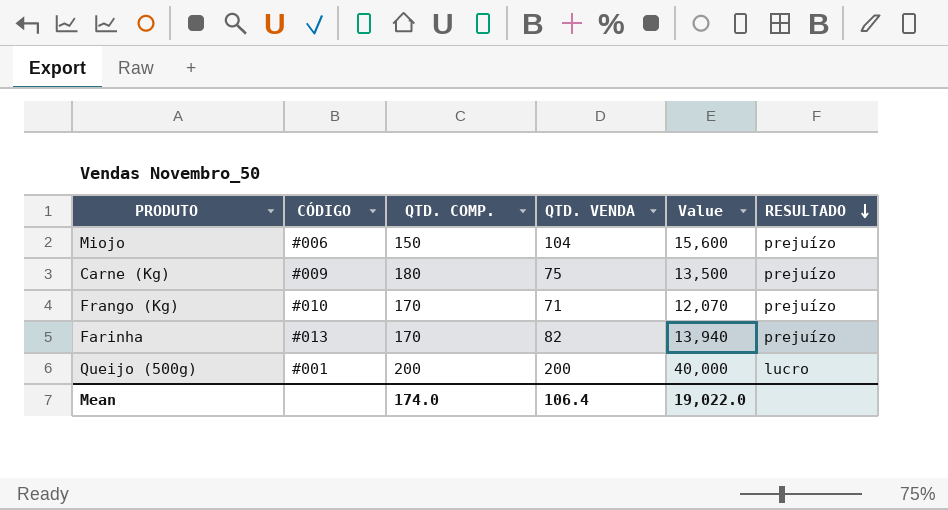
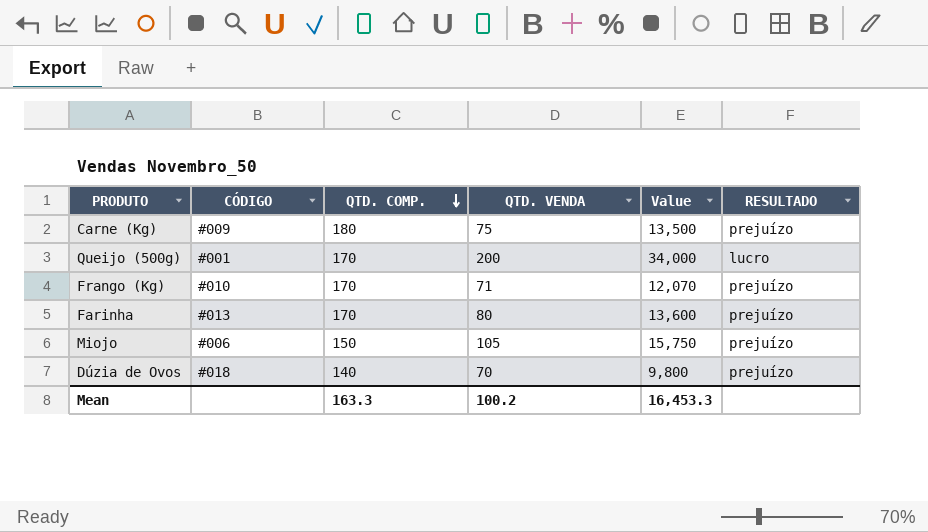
row order: RESULTADO descending -> QTD. COMP. descending
Queijo (500g) | QTD. COMP.: 200 -> 170
Queijo (500g) | Value: 40,000 -> 34,000
Farinha | QTD. VENDA: 82 -> 80
Farinha | Value: 13,940 -> 13,600
Miojo | QTD. VENDA: 104 -> 105
Miojo | Value: 15,600 -> 15,750
row Dúzia de Ovos: none -> #018 | 140 | 70 | 9,800 | prejuízo
Mean | QTD. COMP.: 174.0 -> 163.3
Mean | QTD. VENDA: 106.4 -> 100.2
Mean | Value: 19,022.0 -> 16,453.3

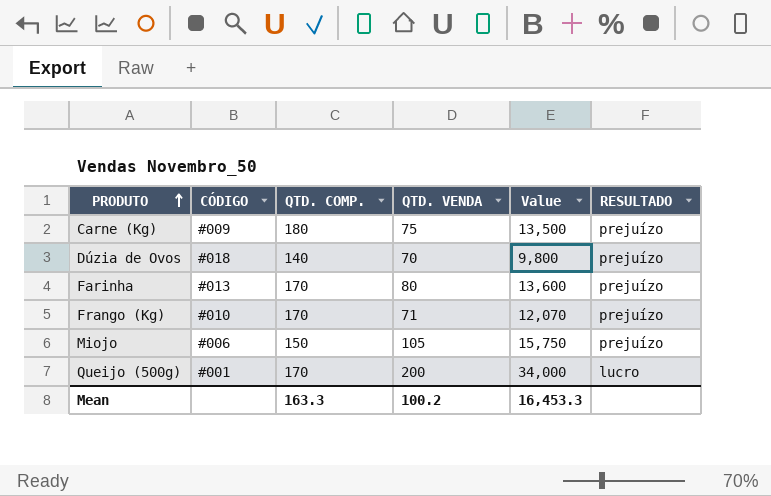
row order: QTD. COMP. descending -> PRODUTO ascending

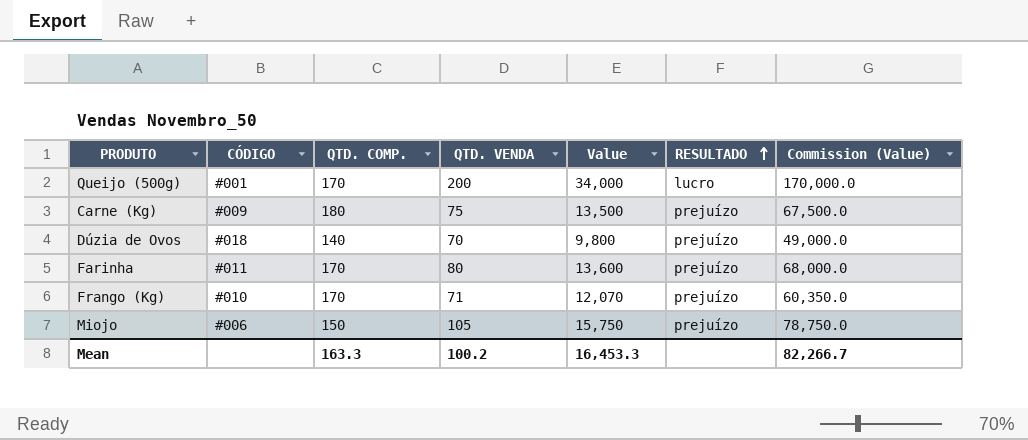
row order: PRODUTO ascending -> RESULTADO ascending
column Commission (Value) | formula: none -> [Value] * 5
Farinha | CÓDIGO: #013 -> #011

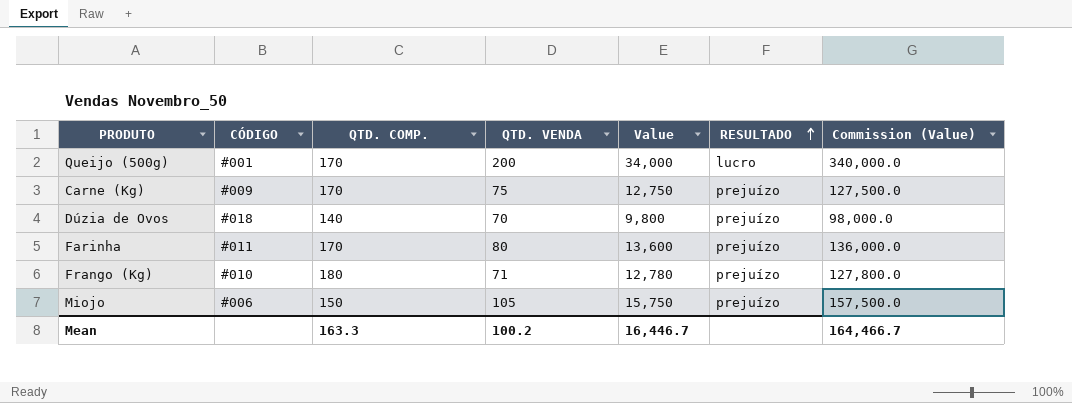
column Commission (Value) | formula: [Value] * 5 -> [Value] * 10
Carne (Kg) | QTD. COMP.: 180 -> 170
Carne (Kg) | Value: 13,500 -> 12,750
Frango (Kg) | QTD. COMP.: 170 -> 180
Frango (Kg) | Value: 12,070 -> 12,780
Mean | Value: 16,453.3 -> 16,446.7
Mean | Commission (Value): 82,266.7 -> 164,466.7

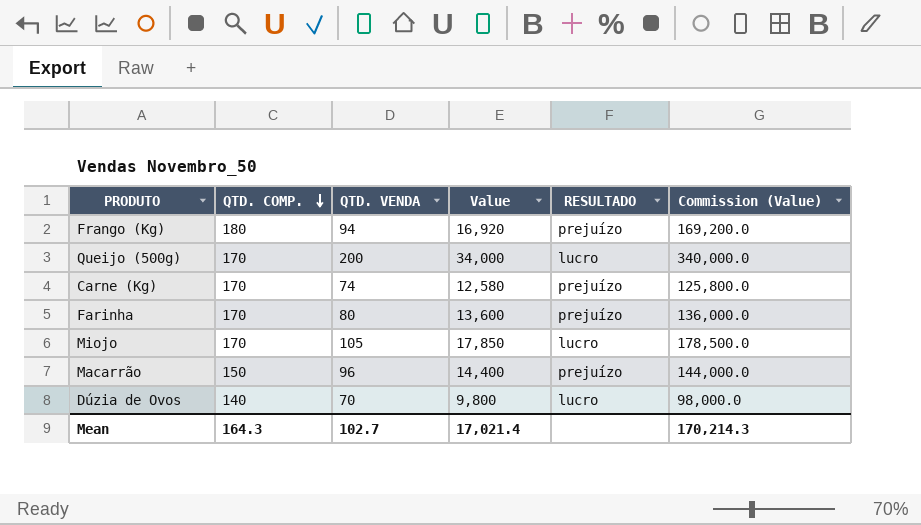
row order: RESULTADO ascending -> QTD. COMP. descending
column CÓDIGO | position: 2 -> none
Frango (Kg) | QTD. VENDA: 71 -> 94
Frango (Kg) | Value: 12,780 -> 16,920
Frango (Kg) | Commission (Value): 127,800.0 -> 169,200.0
Carne (Kg) | QTD. VENDA: 75 -> 74
Carne (Kg) | Value: 12,750 -> 12,580
Carne (Kg) | Commission (Value): 127,500.0 -> 125,800.0
Miojo | QTD. COMP.: 150 -> 170
Miojo | Value: 15,750 -> 17,850
Miojo | RESULTADO: prejuízo -> lucro
Miojo | Commission (Value): 157,500.0 -> 178,500.0
row Macarrão: none -> 150 | 96 | 14,400 | prejuízo | 144,000.0
Dúzia de Ovos | RESULTADO: prejuízo -> lucro
Mean | QTD. COMP.: 163.3 -> 164.3
Mean | QTD. VENDA: 100.2 -> 102.7
Mean | Value: 16,446.7 -> 17,021.4
Mean | Commission (Value): 164,466.7 -> 170,214.3

